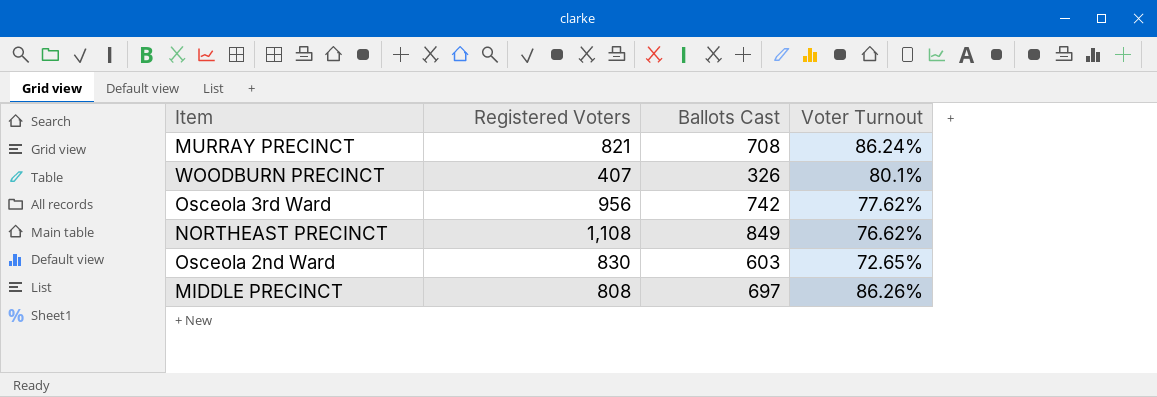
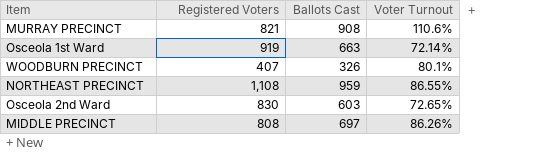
row Osceola 3rd Ward: 956 | 742 | 77.62% -> none
MURRAY PRECINCT | Ballots Cast: 708 -> 908
MURRAY PRECINCT | Voter Turnout: 86.24% -> 110.6%
row Osceola 1st Ward: none -> 919 | 663 | 72.14%
NORTHEAST PRECINCT | Ballots Cast: 849 -> 959
NORTHEAST PRECINCT | Voter Turnout: 76.62% -> 86.55%

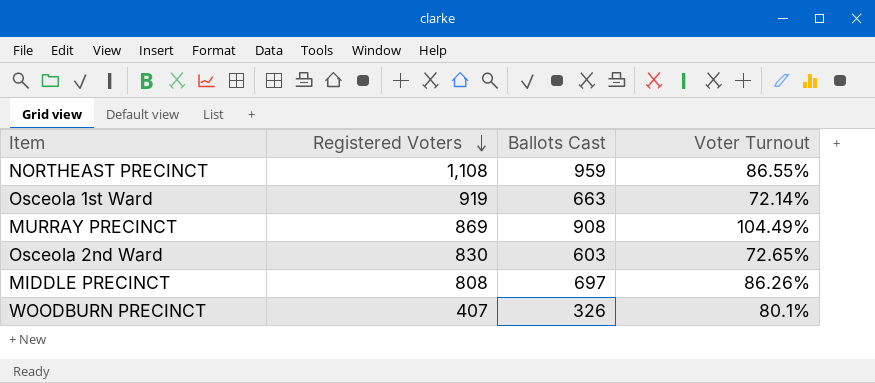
row order: none -> Registered Voters descending
MURRAY PRECINCT | Registered Voters: 821 -> 869
MURRAY PRECINCT | Voter Turnout: 110.6% -> 104.49%

